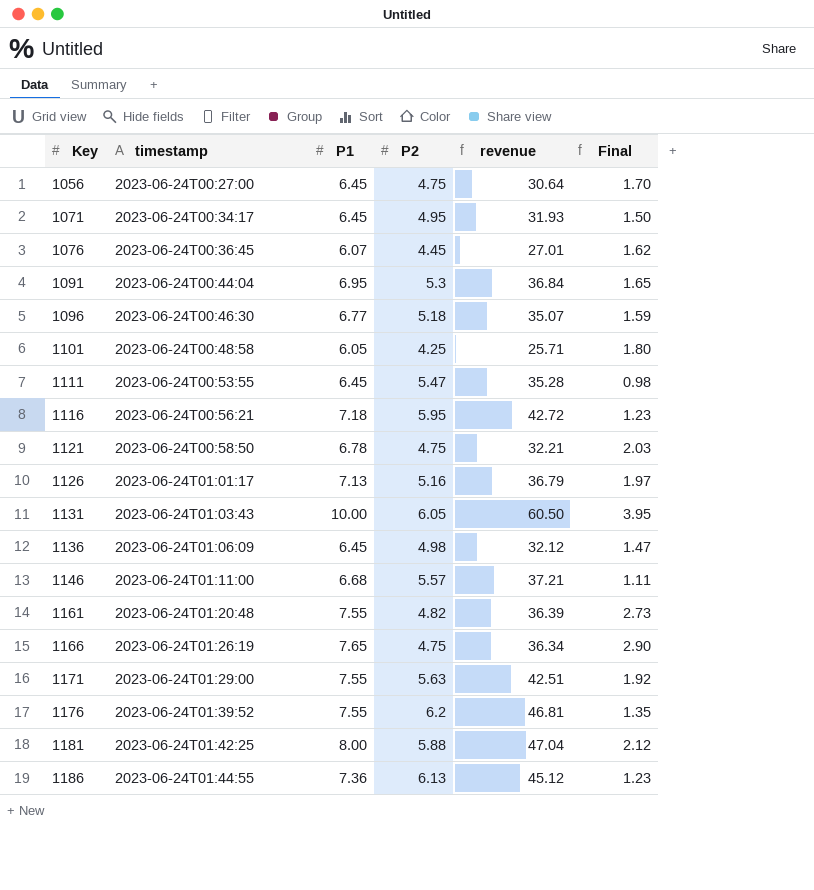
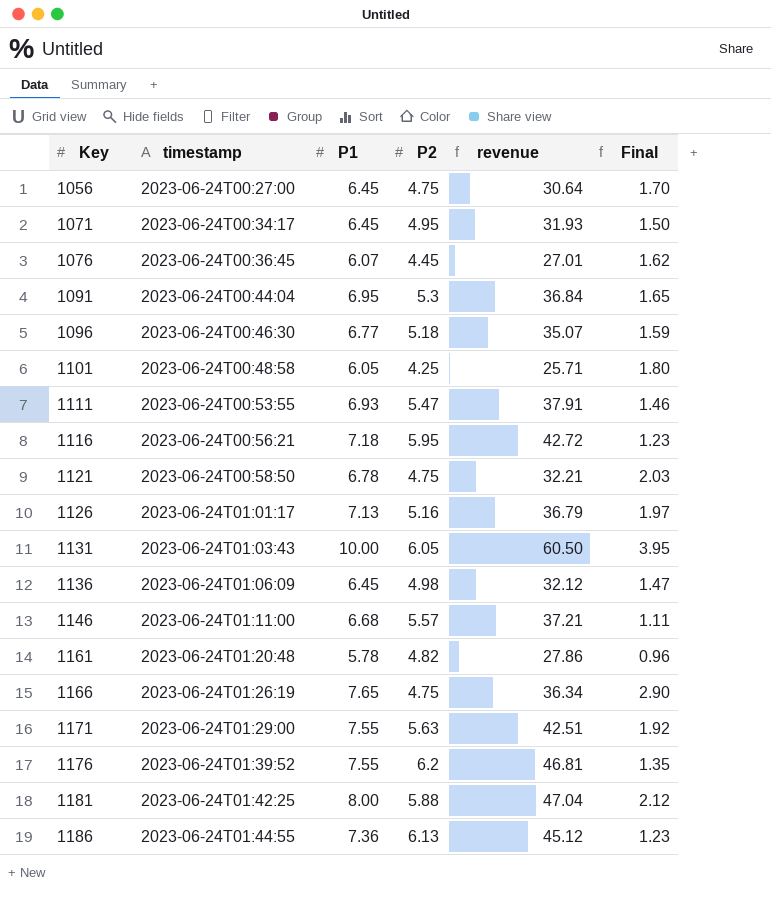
1111 | P1: 6.45 -> 6.93
1111 | revenue: 35.28 -> 37.91
1111 | Final: 0.98 -> 1.46
1161 | P1: 7.55 -> 5.78
1161 | revenue: 36.39 -> 27.86
1161 | Final: 2.73 -> 0.96

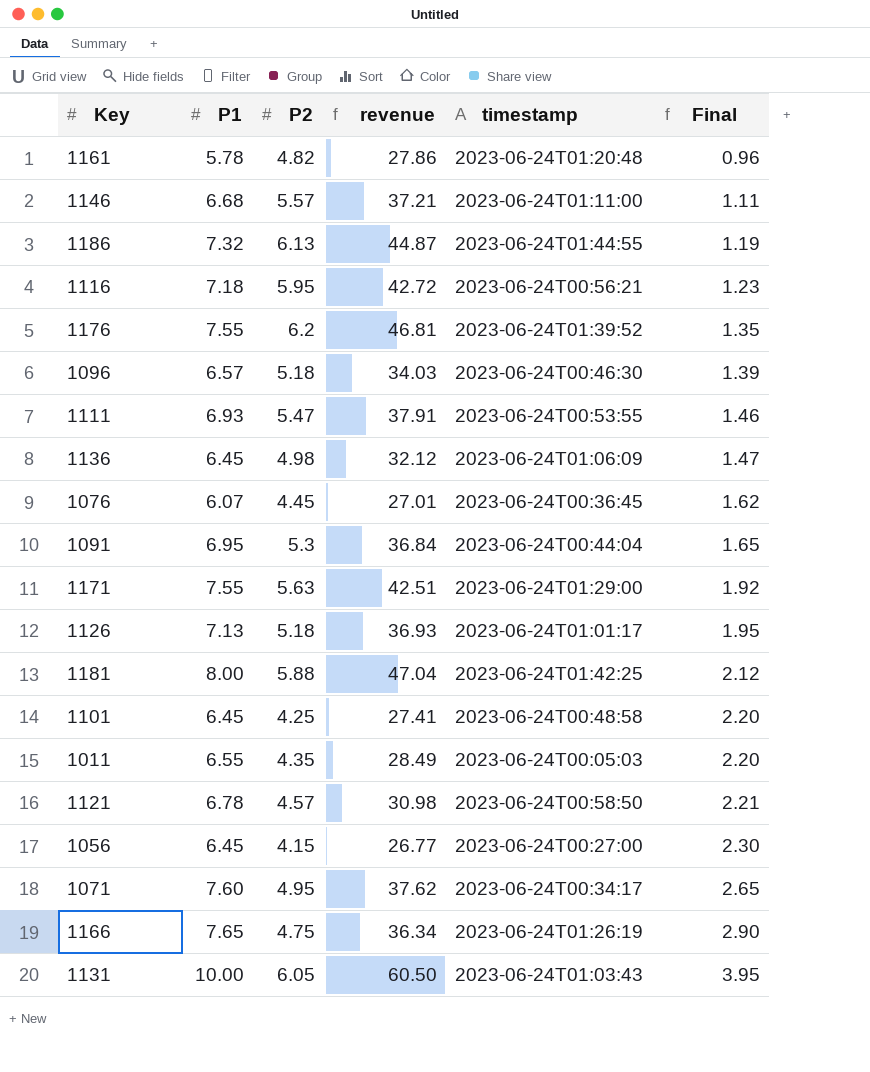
row order: Key ascending -> Final ascending
column timestamp | position: 2 -> 5
1186 | P1: 7.36 -> 7.32
1186 | revenue: 45.12 -> 44.87
1186 | Final: 1.23 -> 1.19
1096 | P1: 6.77 -> 6.57
1096 | revenue: 35.07 -> 34.03
1096 | Final: 1.59 -> 1.39
1126 | P2: 5.16 -> 5.18
1126 | revenue: 36.79 -> 36.93
1126 | Final: 1.97 -> 1.95
1101 | P1: 6.05 -> 6.45
1101 | revenue: 25.71 -> 27.41
1101 | Final: 1.80 -> 2.20
row 1011: none -> 6.55 | 4.35 | 28.49 | 2023-06-24T00:05:03 | 2.20
1121 | P2: 4.75 -> 4.57
1121 | revenue: 32.21 -> 30.98
1121 | Final: 2.03 -> 2.21
1056 | P2: 4.75 -> 4.15
1056 | revenue: 30.64 -> 26.77
1056 | Final: 1.70 -> 2.30
1071 | P1: 6.45 -> 7.60
1071 | revenue: 31.93 -> 37.62
1071 | Final: 1.50 -> 2.65

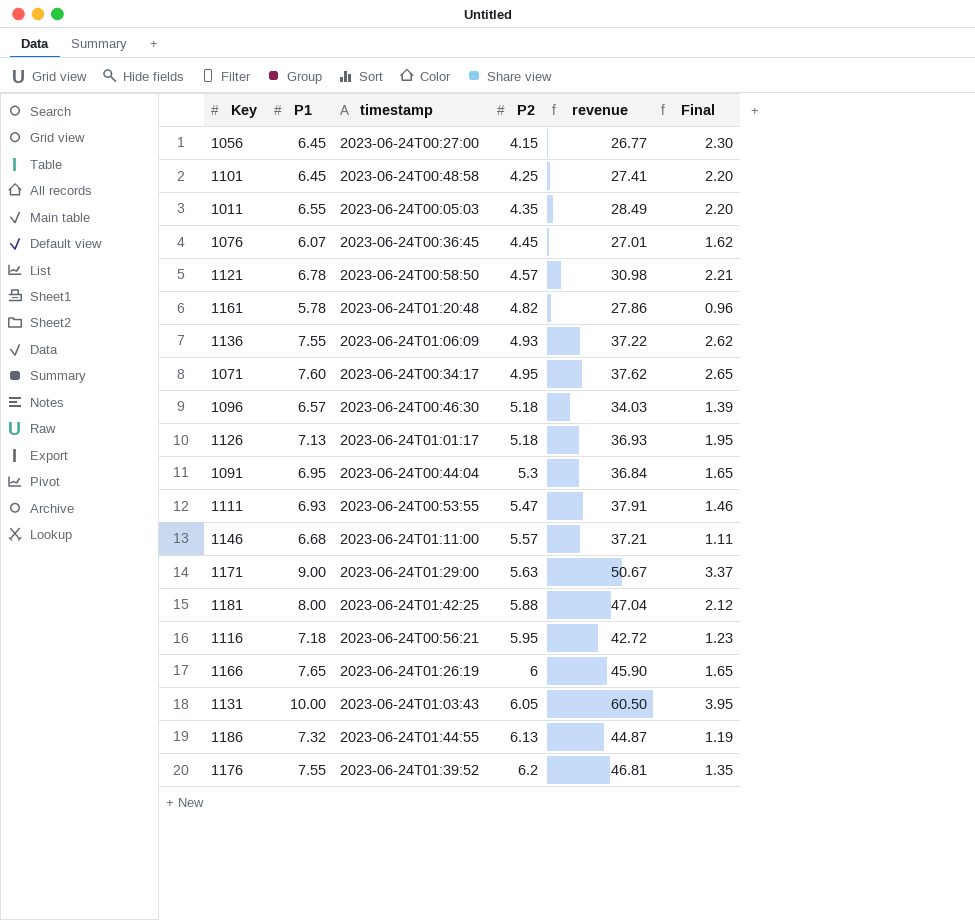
row order: Final ascending -> P2 ascending
column timestamp | position: 5 -> 3
1136 | P1: 6.45 -> 7.55
1136 | P2: 4.98 -> 4.93
1136 | revenue: 32.12 -> 37.22
1136 | Final: 1.47 -> 2.62
1171 | P1: 7.55 -> 9.00
1171 | revenue: 42.51 -> 50.67
1171 | Final: 1.92 -> 3.37
1166 | P2: 4.75 -> 6
1166 | revenue: 36.34 -> 45.90
1166 | Final: 2.90 -> 1.65

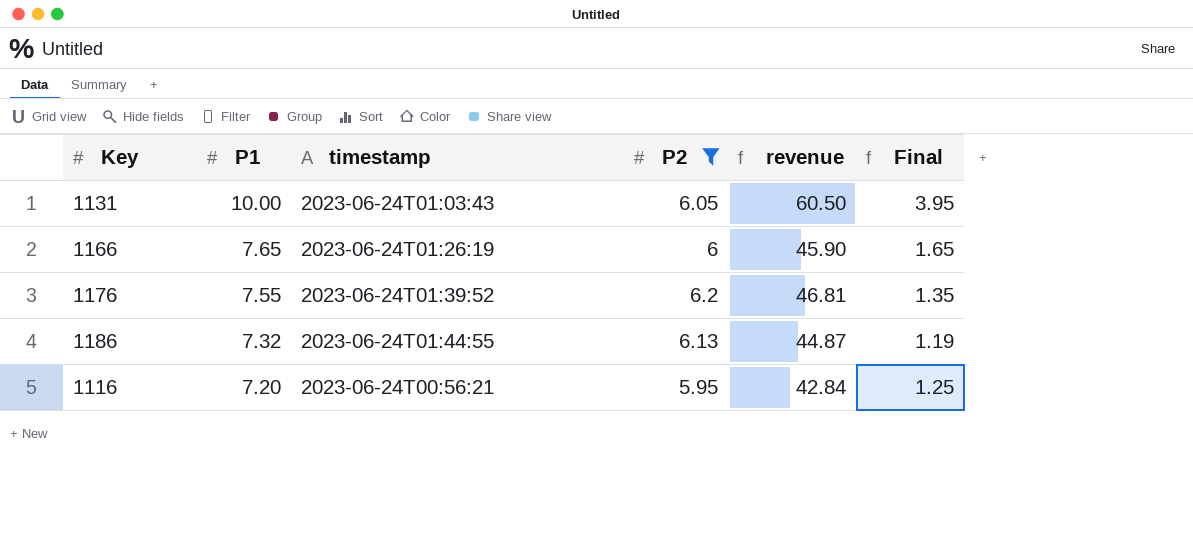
filter: none -> P2 >= 5.95
row order: P2 ascending -> P1 descending
1116 | P1: 7.18 -> 7.20
1116 | revenue: 42.72 -> 42.84
1116 | Final: 1.23 -> 1.25

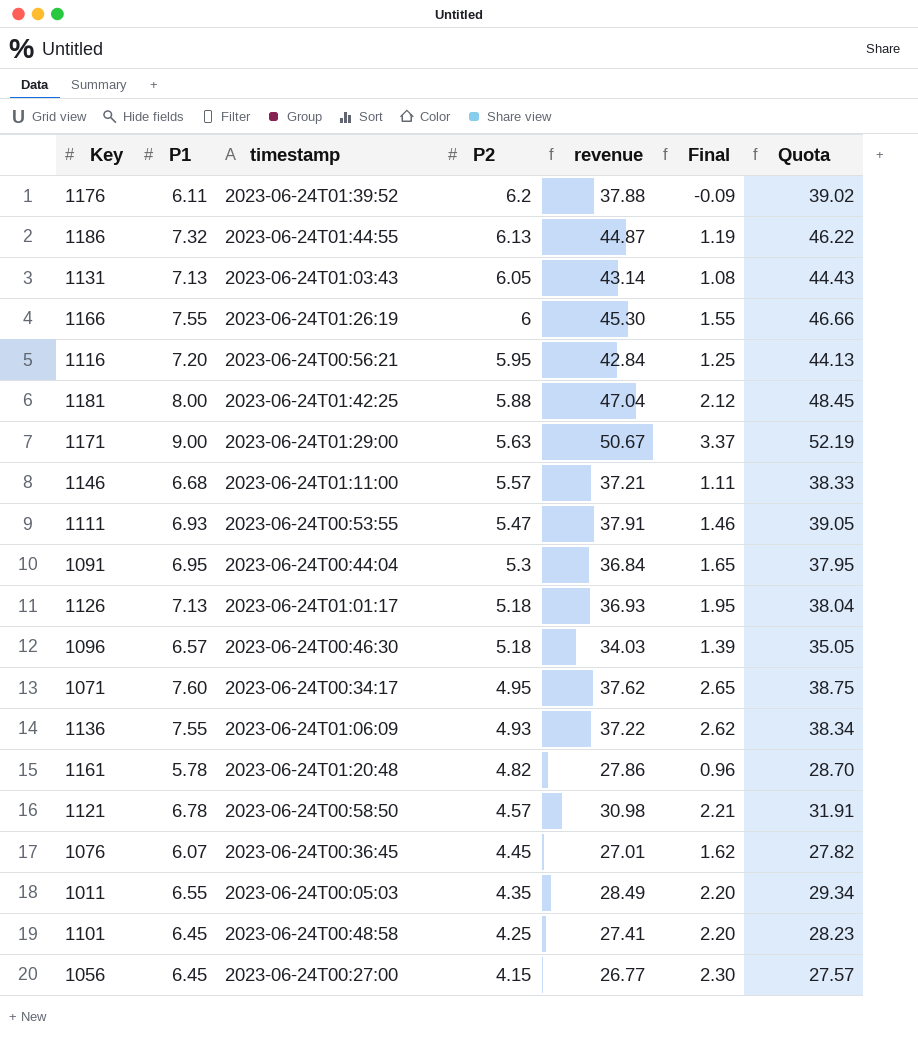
filter: P2 >= 5.95 -> none
row order: P1 descending -> P2 descending
column Quota | formula: none -> [revenue] * 1.03
1176 | P1: 7.55 -> 6.11
1176 | revenue: 46.81 -> 37.88
1176 | Final: 1.35 -> -0.09
1131 | P1: 10.00 -> 7.13
1131 | revenue: 60.50 -> 43.14
1131 | Final: 3.95 -> 1.08
1166 | P1: 7.65 -> 7.55
1166 | revenue: 45.90 -> 45.30
1166 | Final: 1.65 -> 1.55

